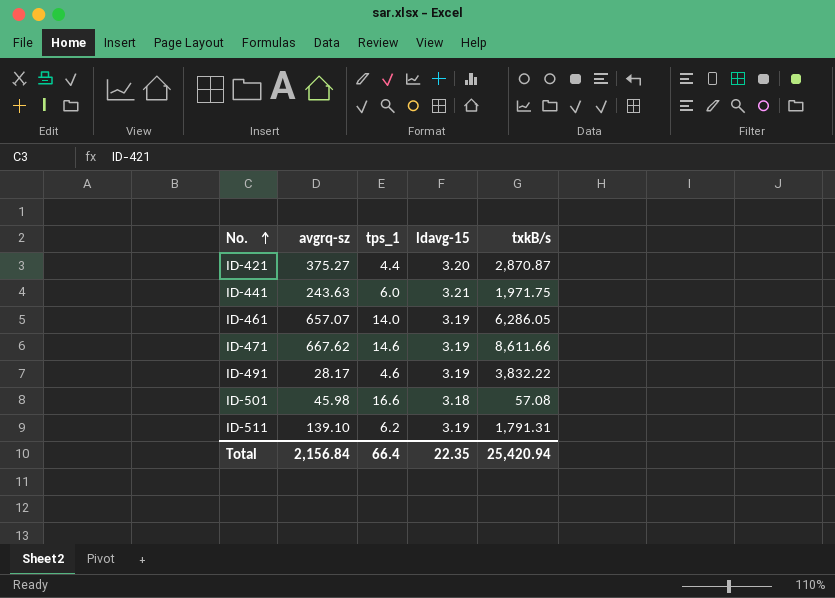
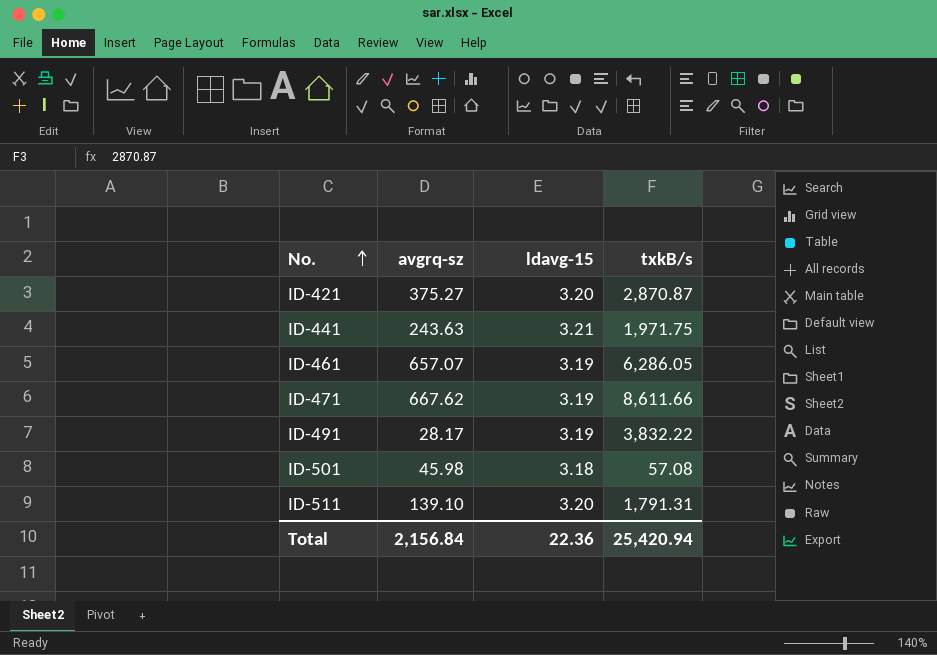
column tps_1 | position: 3 -> none
ID-511 | ldavg-15: 3.19 -> 3.20
Total | ldavg-15: 22.35 -> 22.36

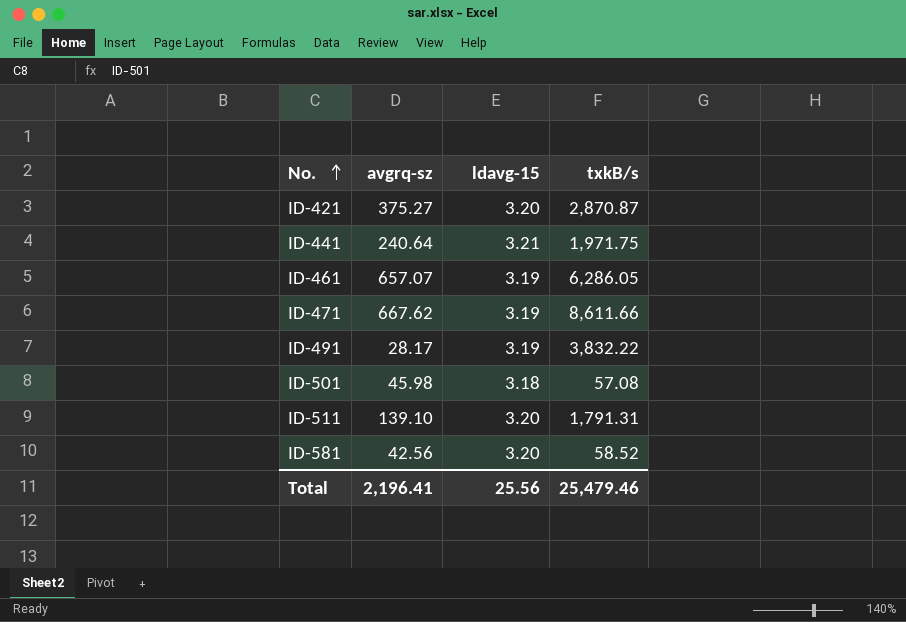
ID-441 | avgrq-sz: 243.63 -> 240.64
row ID-581: none -> 42.56 | 3.20 | 58.52
Total | avgrq-sz: 2,156.84 -> 2,196.41
Total | ldavg-15: 22.36 -> 25.56
Total | txkB/s: 25,420.94 -> 25,479.46

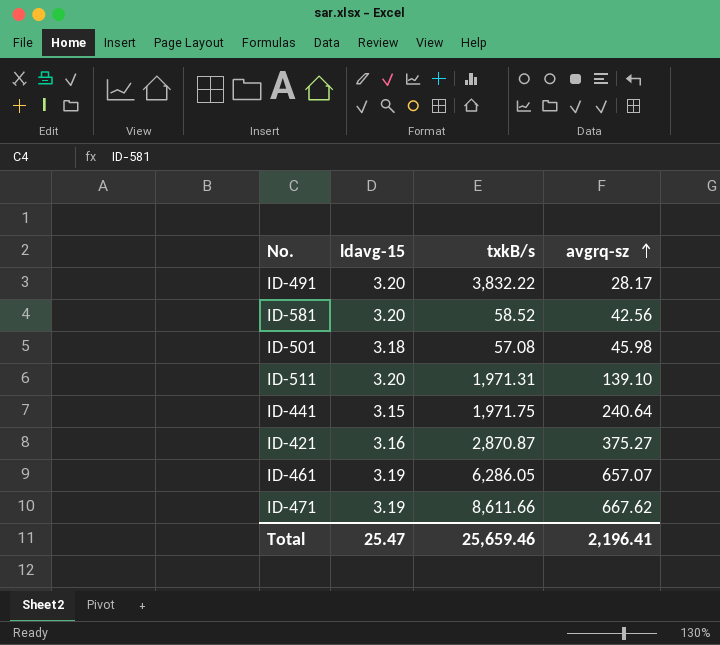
row order: No. ascending -> avgrq-sz ascending
column avgrq-sz | position: 2 -> 4
ID-491 | ldavg-15: 3.19 -> 3.20
ID-511 | txkB/s: 1,791.31 -> 1,971.31
ID-441 | ldavg-15: 3.21 -> 3.15
ID-421 | ldavg-15: 3.20 -> 3.16
Total | ldavg-15: 25.56 -> 25.47
Total | txkB/s: 25,479.46 -> 25,659.46

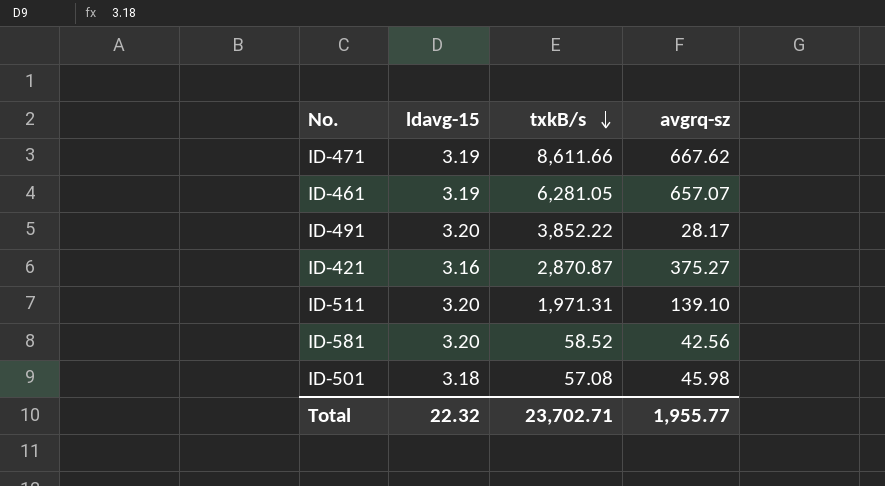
row order: avgrq-sz ascending -> txkB/s descending
row ID-441: 3.15 | 1,971.75 | 240.64 -> none
ID-461 | txkB/s: 6,286.05 -> 6,281.05
ID-491 | txkB/s: 3,832.22 -> 3,852.22
Total | ldavg-15: 25.47 -> 22.32
Total | txkB/s: 25,659.46 -> 23,702.71
Total | avgrq-sz: 2,196.41 -> 1,955.77

